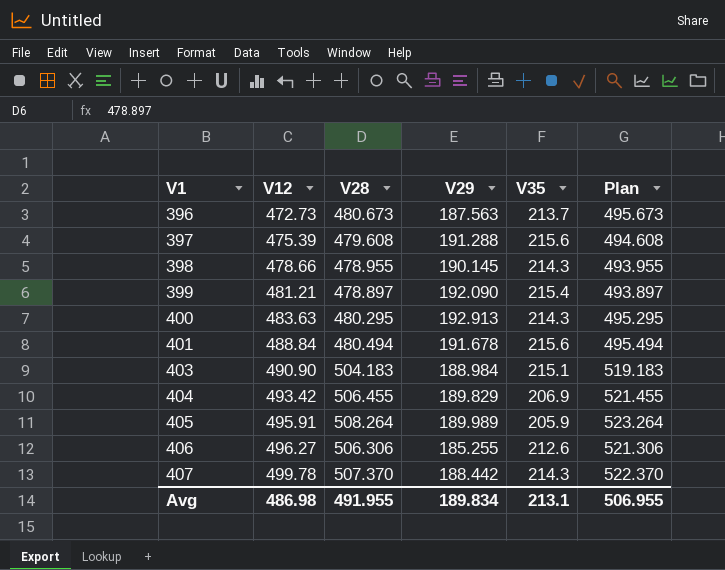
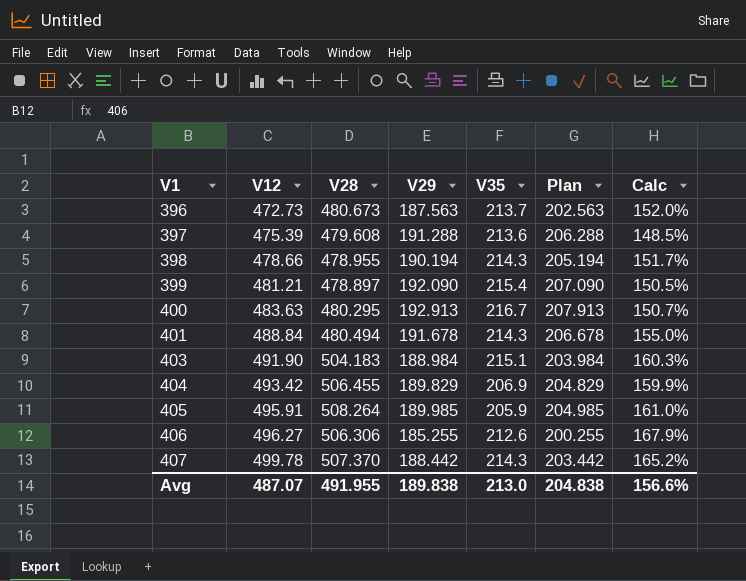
column Plan | formula: [V28] + 15 -> [V29] + 15
column Calc | formula: none -> ([V12] - [V29]) / [V29]
397 | V35: 215.6 -> 213.6
398 | V29: 190.145 -> 190.194
400 | V35: 214.3 -> 216.7
401 | V35: 215.6 -> 214.3
403 | V12: 490.90 -> 491.90
405 | V29: 189.989 -> 189.985
Avg | V12: 486.98 -> 487.07
Avg | V29: 189.834 -> 189.838
Avg | V35: 213.1 -> 213.0
Avg | Plan: 506.955 -> 204.838

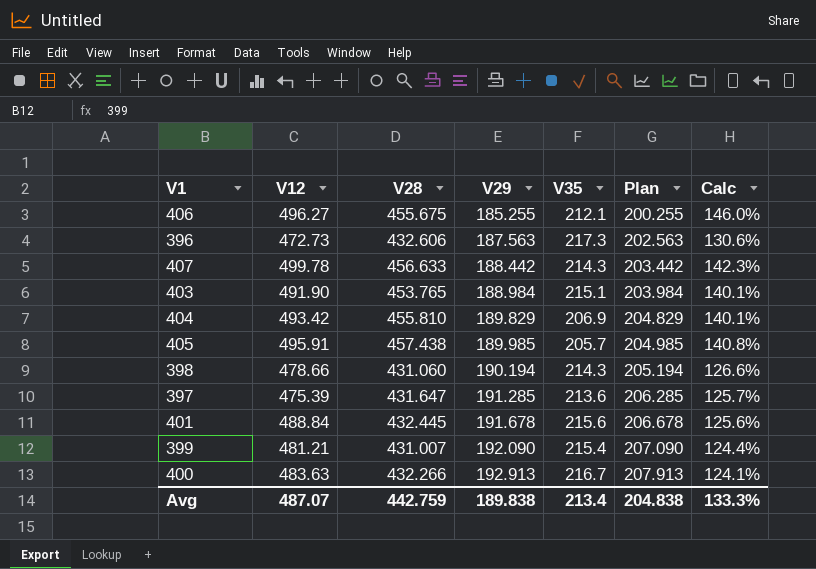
row order: V1 ascending -> V29 ascending
column Calc | formula: ([V12] - [V29]) / [V29] -> ([V28] - [V29]) / [V29]
406 | V28: 506.306 -> 455.675
406 | V35: 212.6 -> 212.1
396 | V28: 480.673 -> 432.606
396 | V35: 213.7 -> 217.3
407 | V28: 507.370 -> 456.633
403 | V28: 504.183 -> 453.765
404 | V28: 506.455 -> 455.810
405 | V28: 508.264 -> 457.438
405 | V35: 205.9 -> 205.7
398 | V28: 478.955 -> 431.060
397 | V28: 479.608 -> 431.647
397 | V29: 191.288 -> 191.285
397 | Plan: 206.288 -> 206.285
401 | V28: 480.494 -> 432.445
401 | V35: 214.3 -> 215.6
399 | V28: 478.897 -> 431.007
400 | V28: 480.295 -> 432.266
Avg | V28: 491.955 -> 442.759
Avg | V35: 213.0 -> 213.4
Avg | Calc: 156.6% -> 133.3%

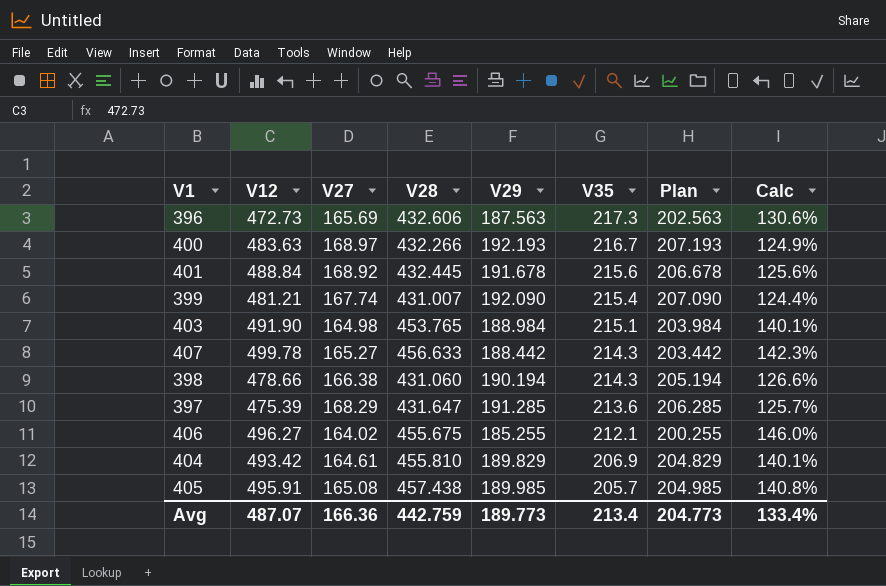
row order: V29 ascending -> V35 descending
column V27 | position: none -> 3
400 | V29: 192.913 -> 192.193
400 | Plan: 207.913 -> 207.193
400 | Calc: 124.1% -> 124.9%
Avg | V29: 189.838 -> 189.773
Avg | Plan: 204.838 -> 204.773
Avg | Calc: 133.3% -> 133.4%

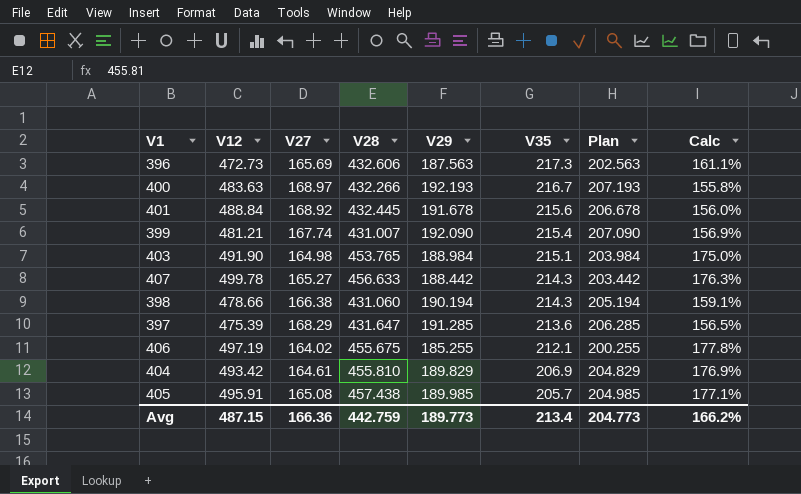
column Calc | formula: ([V28] - [V29]) / [V29] -> ([V28] - [V27]) / [V27]
406 | V12: 496.27 -> 497.19
Avg | V12: 487.07 -> 487.15
Avg | Calc: 133.4% -> 166.2%

